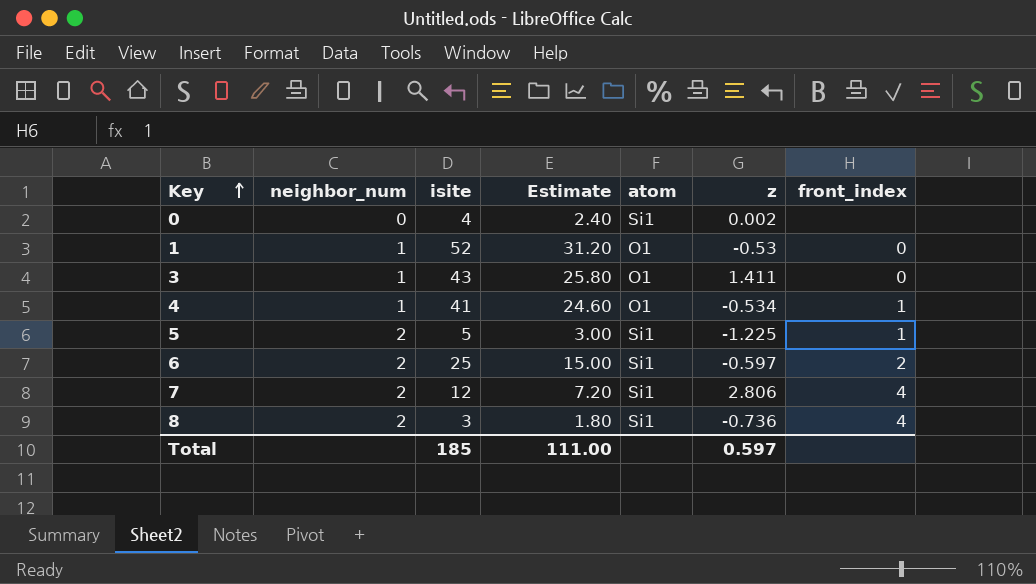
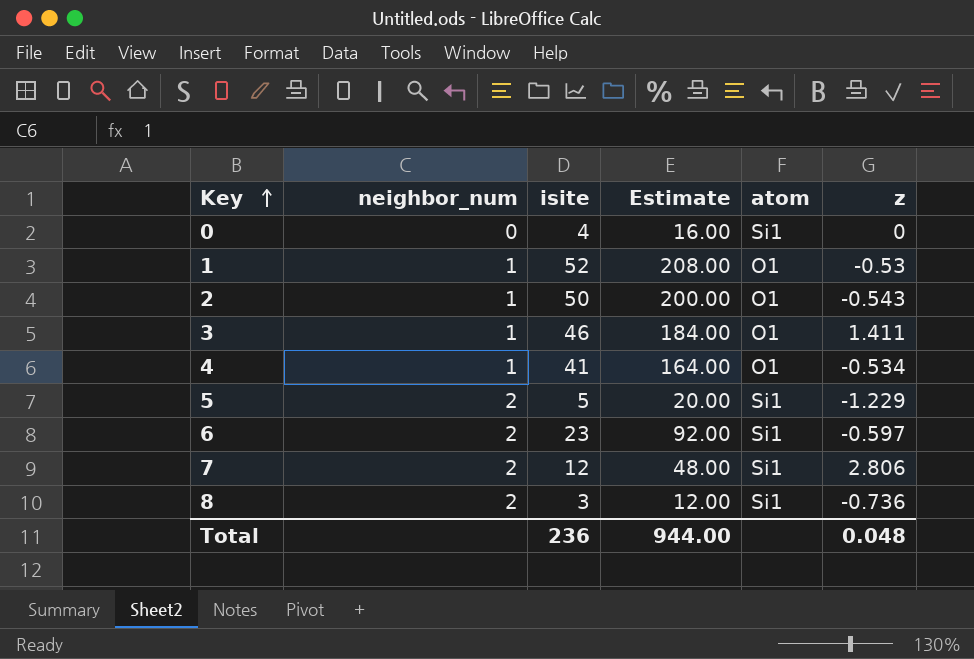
column front_index | position: 7 -> none
column Estimate | formula: [isite] * 0.6 -> [isite] * 4
0 | z: 0.002 -> 0
row 2: none -> 1 | 50 | 200.00 | O1 | -0.543
3 | isite: 43 -> 46
5 | z: -1.225 -> -1.229
6 | isite: 25 -> 23
Total | isite: 185 -> 236
Total | Estimate: 111.00 -> 944.00
Total | z: 0.597 -> 0.048

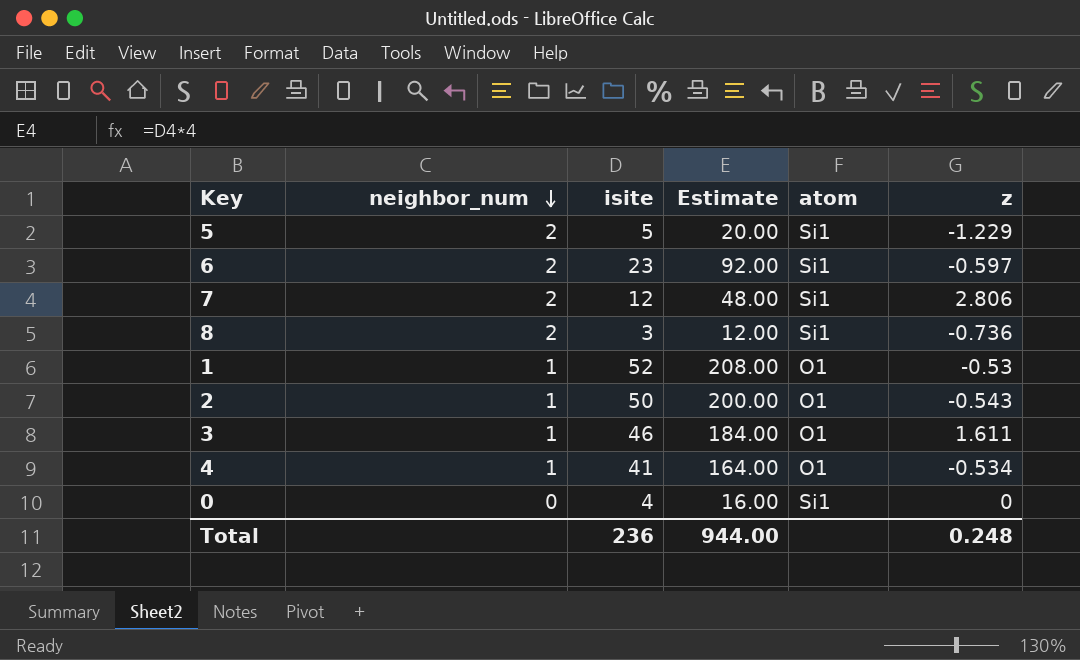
row order: Key ascending -> neighbor_num descending
3 | z: 1.411 -> 1.611
Total | z: 0.048 -> 0.248

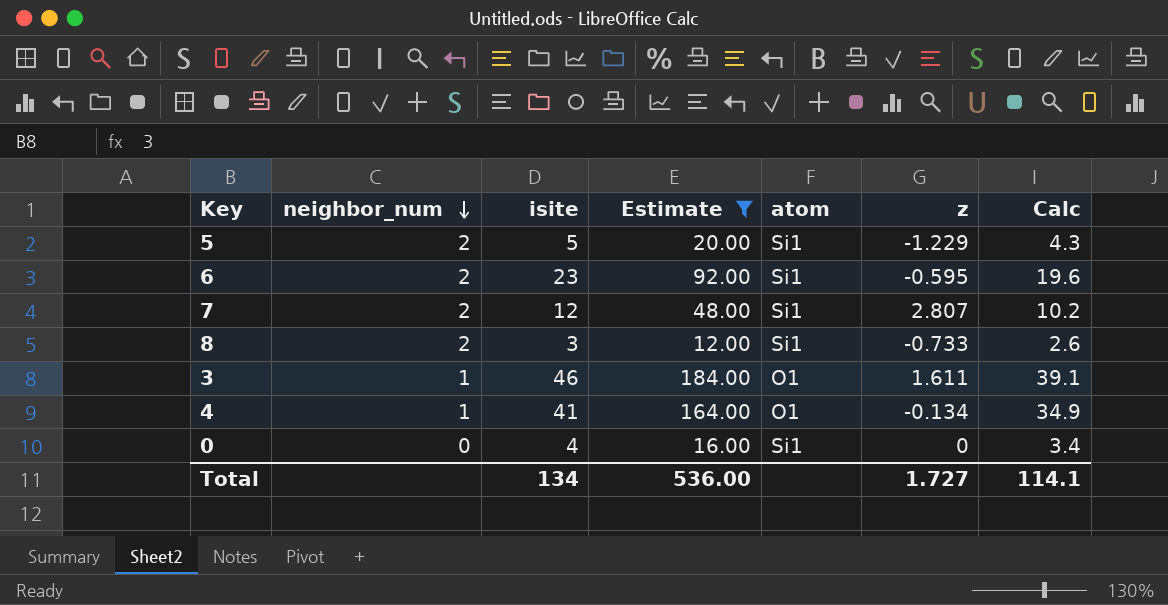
filter: none -> Estimate <= 184.00
column Calc | formula: none -> [isite] * 0.85
6 | z: -0.597 -> -0.595
7 | z: 2.806 -> 2.807
8 | z: -0.736 -> -0.733
4 | z: -0.534 -> -0.134
Total | isite: 236 -> 134
Total | Estimate: 944.00 -> 536.00
Total | z: 0.248 -> 1.727

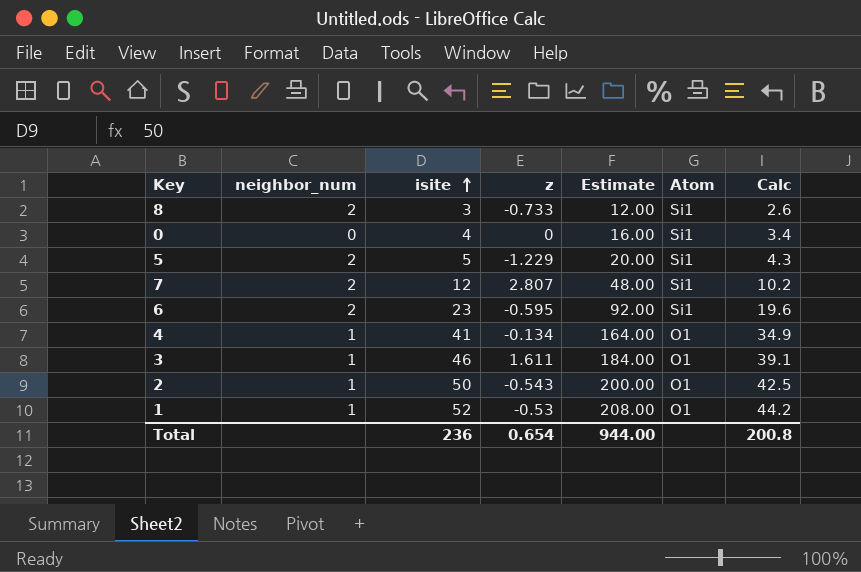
filter: Estimate <= 184.00 -> none
row order: neighbor_num descending -> isite ascending
column z | position: 6 -> 4
column name: atom -> Atom
Total | isite: 134 -> 236
Total | z: 1.727 -> 0.654
Total | Estimate: 536.00 -> 944.00
Total | Calc: 114.1 -> 200.8

